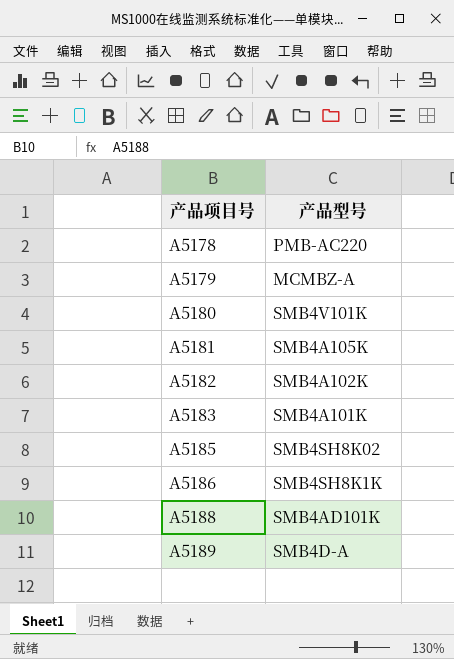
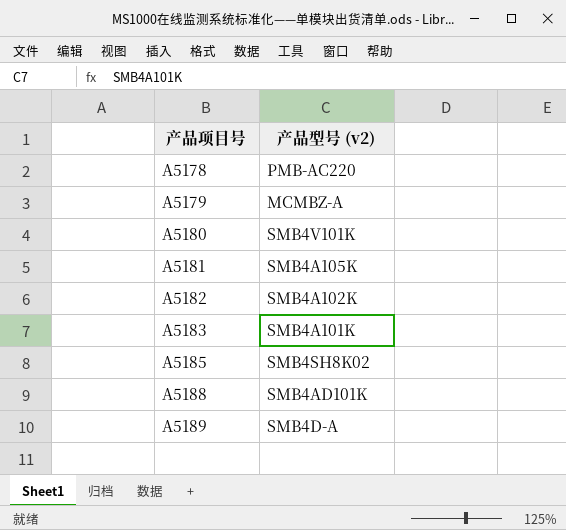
column name: 产品型号 -> 产品型号 (v2)
row A5186: SMB4SH8K1K -> none

